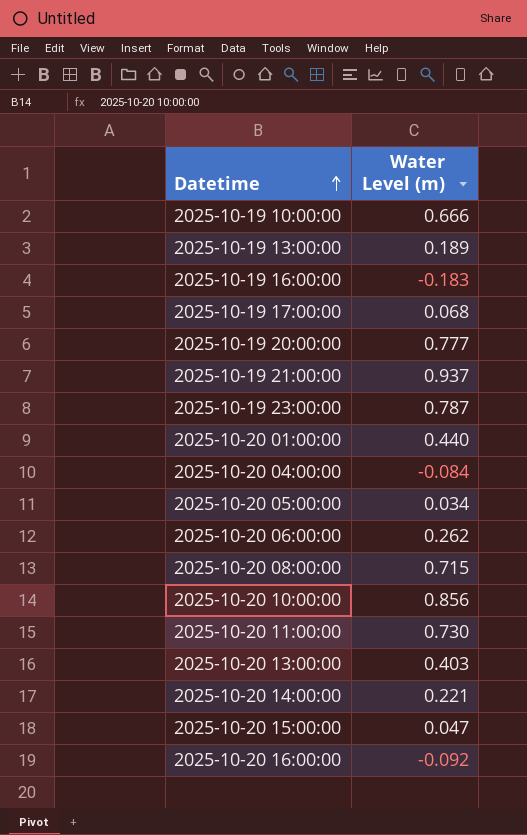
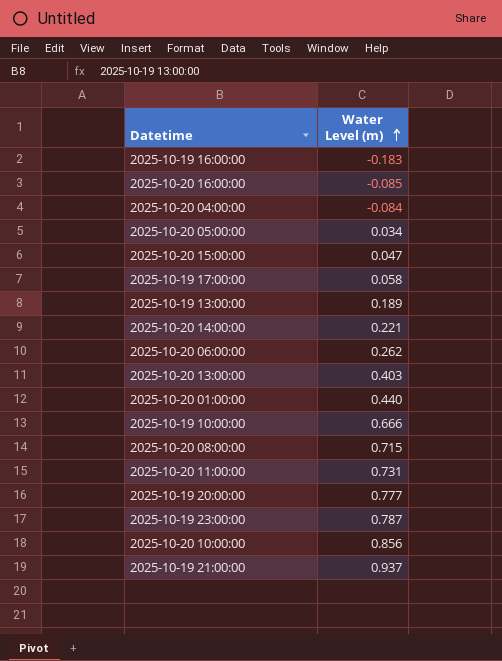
row order: Datetime ascending -> Water Level (m) ascending
2025-10-20 16:00:00 | Water Level (m): -0.092 -> -0.085
2025-10-19 17:00:00 | Water Level (m): 0.068 -> 0.058
2025-10-20 11:00:00 | Water Level (m): 0.730 -> 0.731

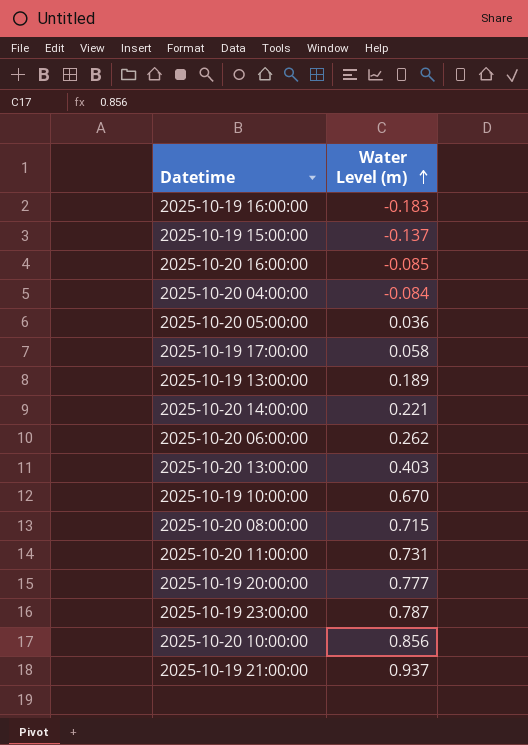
row 2025-10-20 15:00:00: 0.047 -> none
row 2025-10-20 01:00:00: 0.440 -> none
row 2025-10-19 15:00:00: none -> -0.137
2025-10-20 05:00:00 | Water Level (m): 0.034 -> 0.036
2025-10-19 10:00:00 | Water Level (m): 0.666 -> 0.670

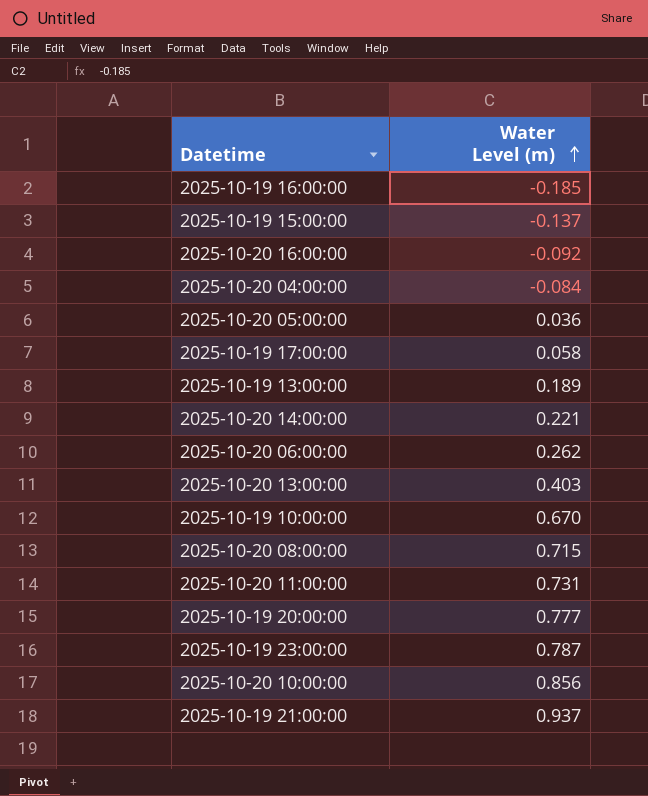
2025-10-19 16:00:00 | Water Level (m): -0.183 -> -0.185
2025-10-20 16:00:00 | Water Level (m): -0.085 -> -0.092

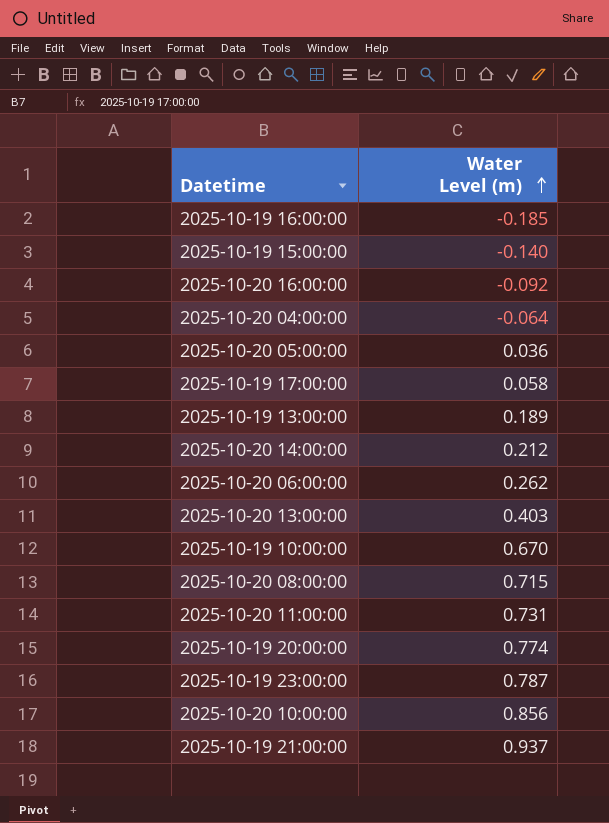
2025-10-19 15:00:00 | Water Level (m): -0.137 -> -0.140
2025-10-20 04:00:00 | Water Level (m): -0.084 -> -0.064
2025-10-20 14:00:00 | Water Level (m): 0.221 -> 0.212
2025-10-19 20:00:00 | Water Level (m): 0.777 -> 0.774

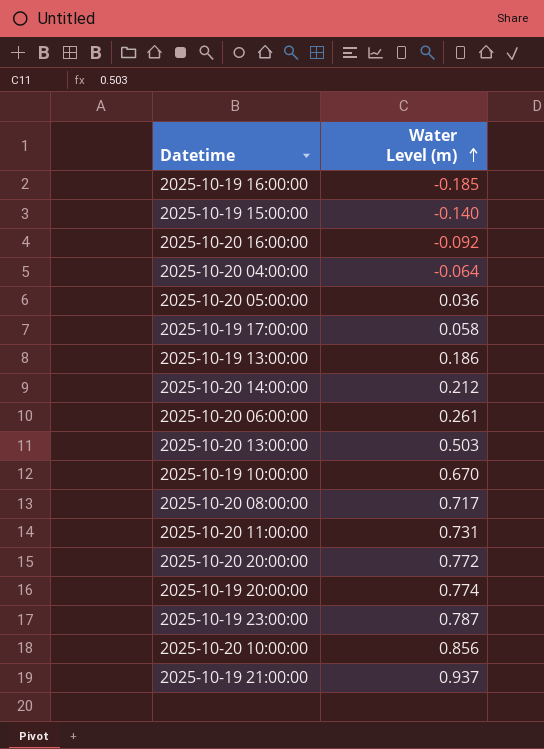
2025-10-19 13:00:00 | Water Level (m): 0.189 -> 0.186
2025-10-20 06:00:00 | Water Level (m): 0.262 -> 0.261
2025-10-20 13:00:00 | Water Level (m): 0.403 -> 0.503
2025-10-20 08:00:00 | Water Level (m): 0.715 -> 0.717
row 2025-10-20 20:00:00: none -> 0.772

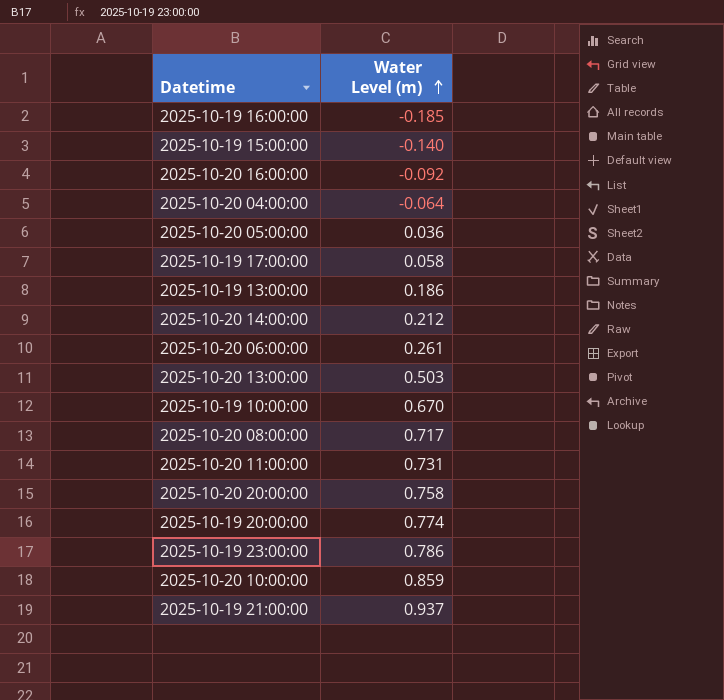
2025-10-20 20:00:00 | Water Level (m): 0.772 -> 0.758
2025-10-19 23:00:00 | Water Level (m): 0.787 -> 0.786
2025-10-20 10:00:00 | Water Level (m): 0.856 -> 0.859

